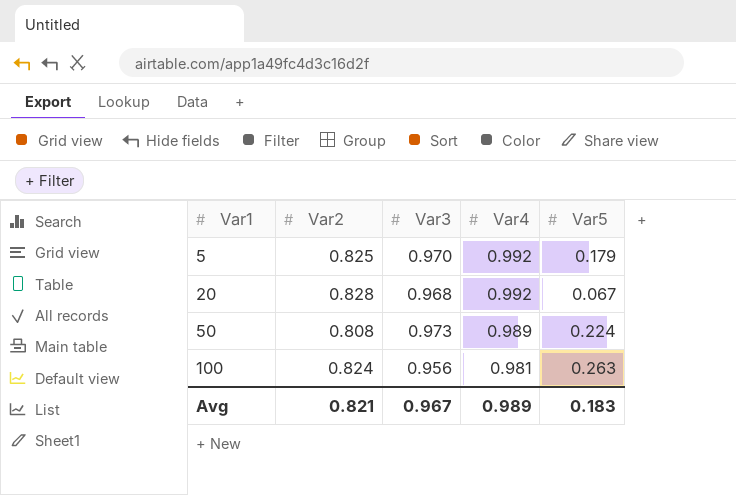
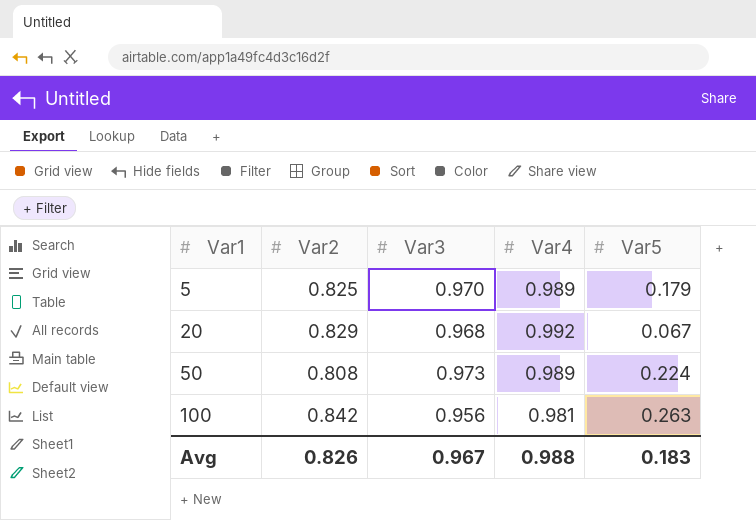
5 | Var4: 0.992 -> 0.989
20 | Var2: 0.828 -> 0.829
100 | Var2: 0.824 -> 0.842
Avg | Var2: 0.821 -> 0.826
Avg | Var4: 0.989 -> 0.988

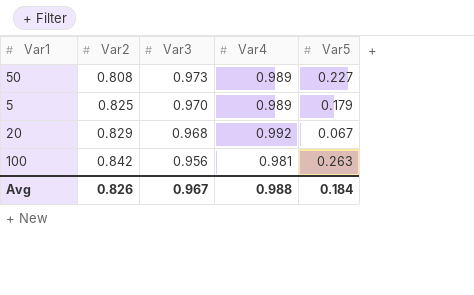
row order: Var1 ascending -> Var2 ascending
50 | Var5: 0.224 -> 0.227
Avg | Var5: 0.183 -> 0.184

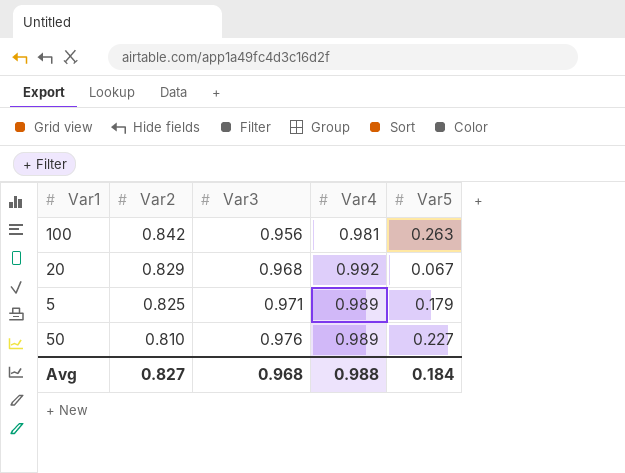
row order: Var2 ascending -> Var2 descending
5 | Var3: 0.970 -> 0.971
50 | Var2: 0.808 -> 0.810
50 | Var3: 0.973 -> 0.976
Avg | Var2: 0.826 -> 0.827
Avg | Var3: 0.967 -> 0.968

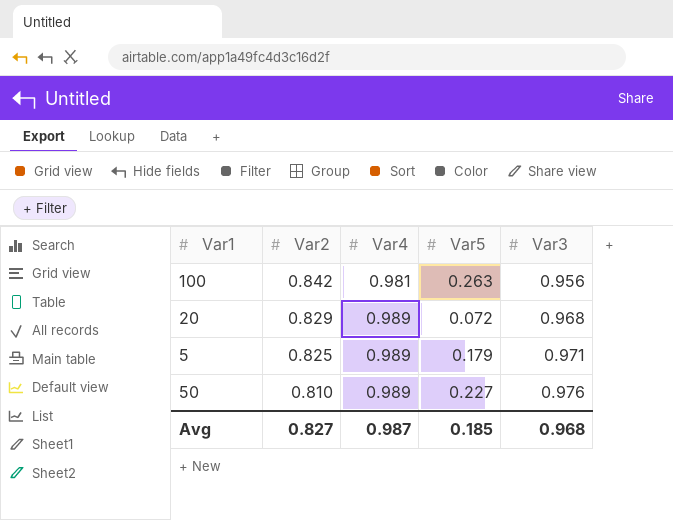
column Var3 | position: 3 -> 5
20 | Var4: 0.992 -> 0.989
20 | Var5: 0.067 -> 0.072
Avg | Var4: 0.988 -> 0.987
Avg | Var5: 0.184 -> 0.185

